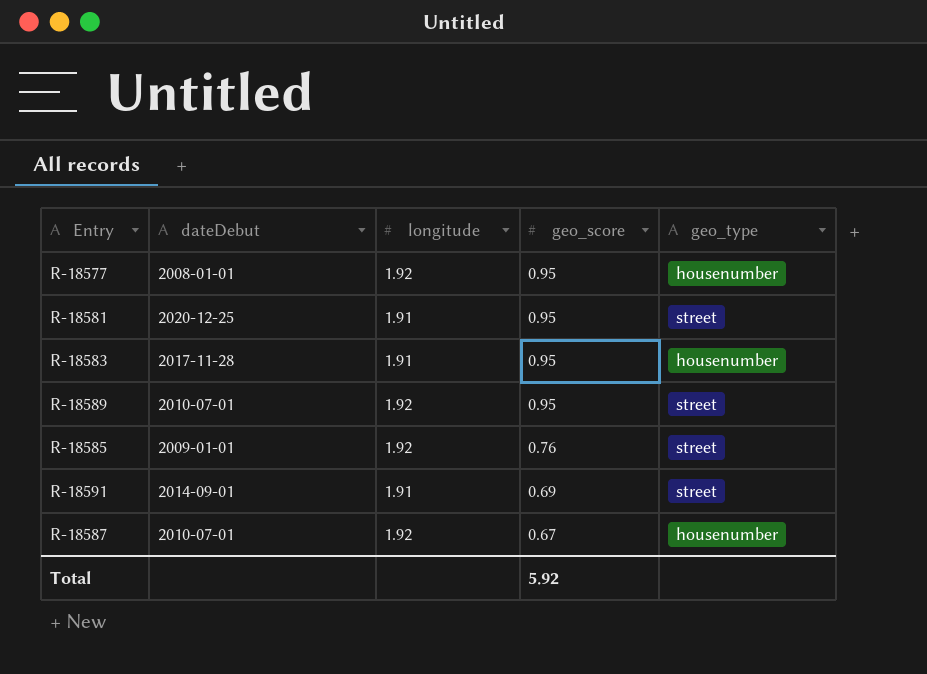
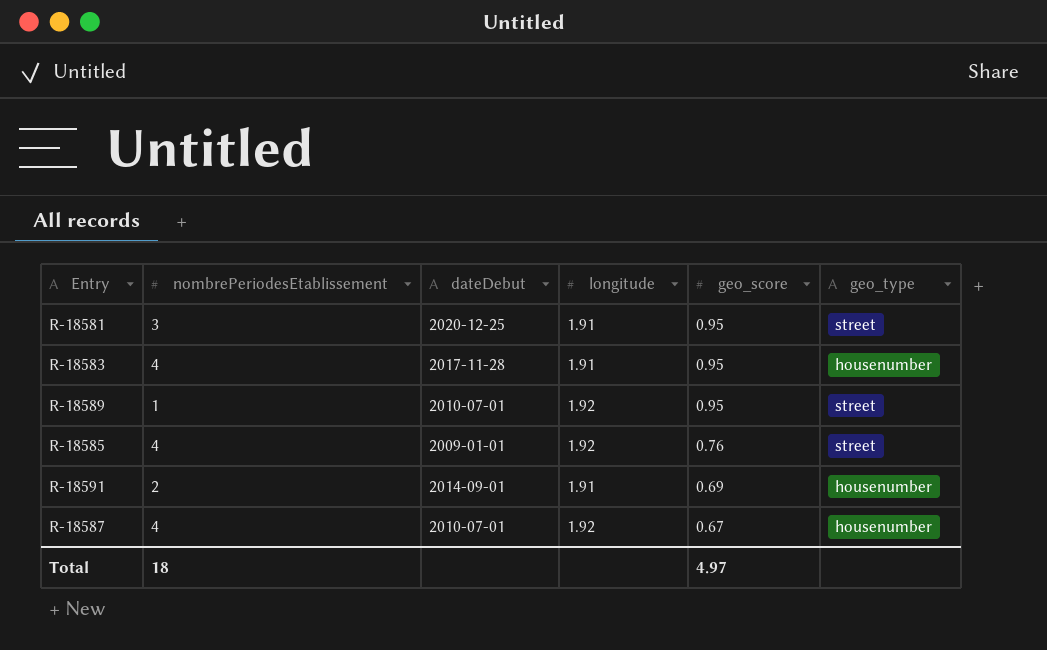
column nombrePeriodesEtablissement | position: none -> 2
row R-18577: 2008-01-01 | 1.92 | 0.95 | housenumber -> none
R-18591 | geo_type: street -> housenumber
Total | geo_score: 5.92 -> 4.97

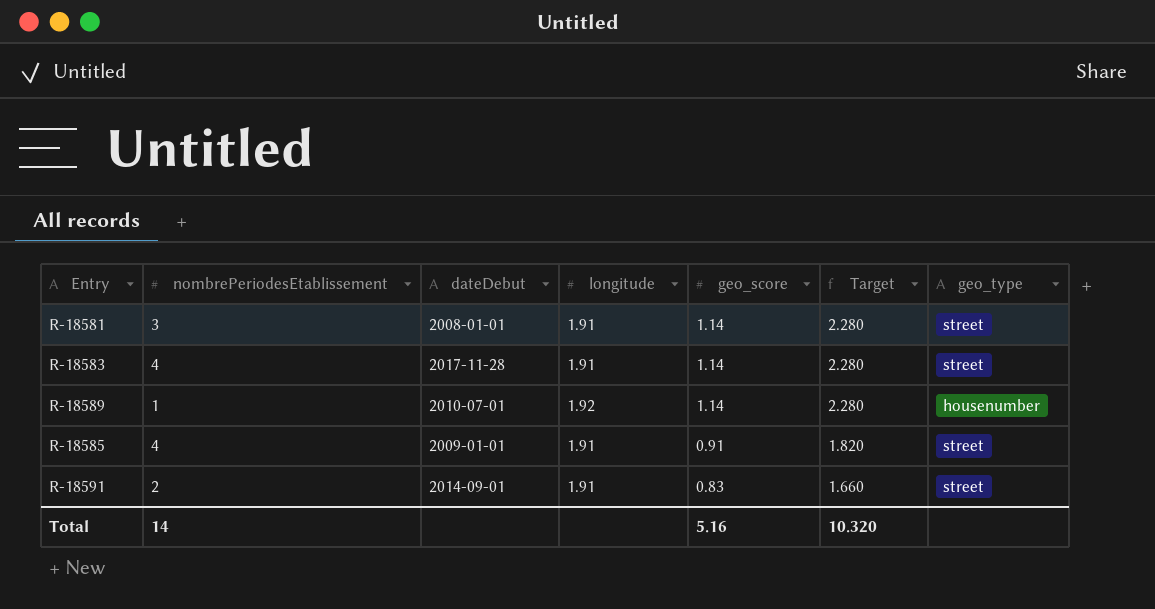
column Target | formula: none -> [geo_score] * 2
row R-18587: 4 | 2010-07-01 | 1.92 | 0.67 | housenumber -> none
R-18581 | dateDebut: 2020-12-25 -> 2008-01-01
R-18581 | geo_score: 0.95 -> 1.14
R-18583 | geo_score: 0.95 -> 1.14
R-18583 | geo_type: housenumber -> street
R-18589 | geo_score: 0.95 -> 1.14
R-18589 | geo_type: street -> housenumber
R-18585 | longitude: 1.92 -> 1.91
R-18585 | geo_score: 0.76 -> 0.91
R-18591 | geo_score: 0.69 -> 0.83
R-18591 | geo_type: housenumber -> street
Total | nombrePeriodesEtablissement: 18 -> 14
Total | geo_score: 4.97 -> 5.16

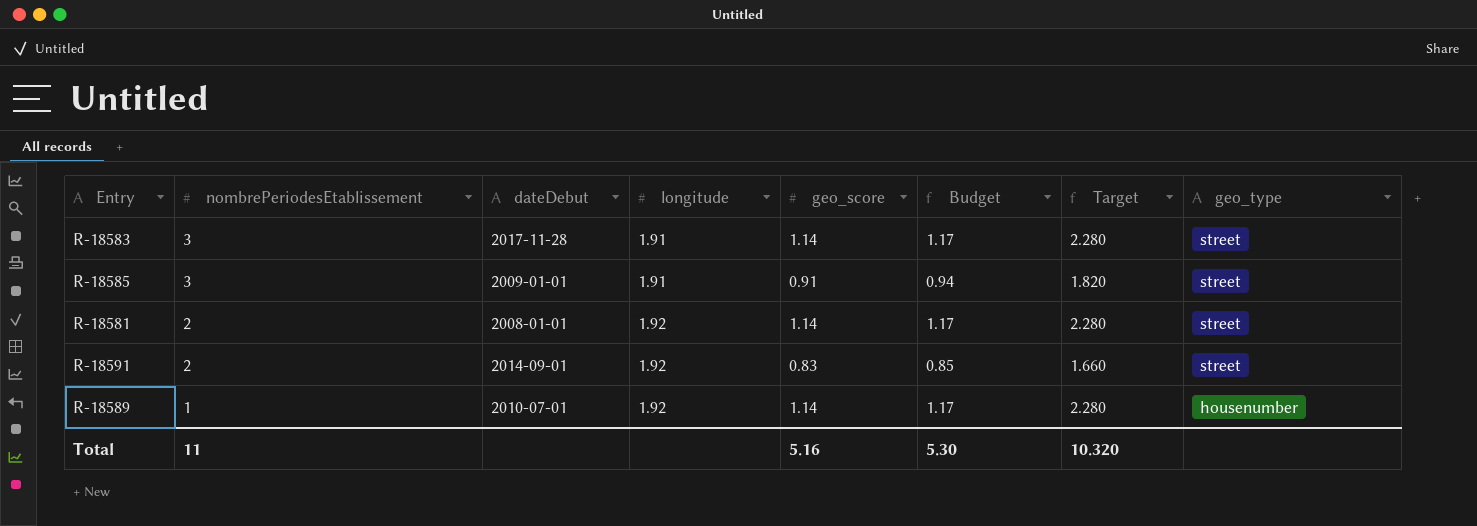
row order: geo_score descending -> nombrePeriodesEtablissement descending
column Budget | formula: none -> [geo_score] * 1.03
R-18583 | nombrePeriodesEtablissement: 4 -> 3
R-18585 | nombrePeriodesEtablissement: 4 -> 3
R-18581 | nombrePeriodesEtablissement: 3 -> 2
R-18581 | longitude: 1.91 -> 1.92
R-18591 | longitude: 1.91 -> 1.92
Total | nombrePeriodesEtablissement: 14 -> 11

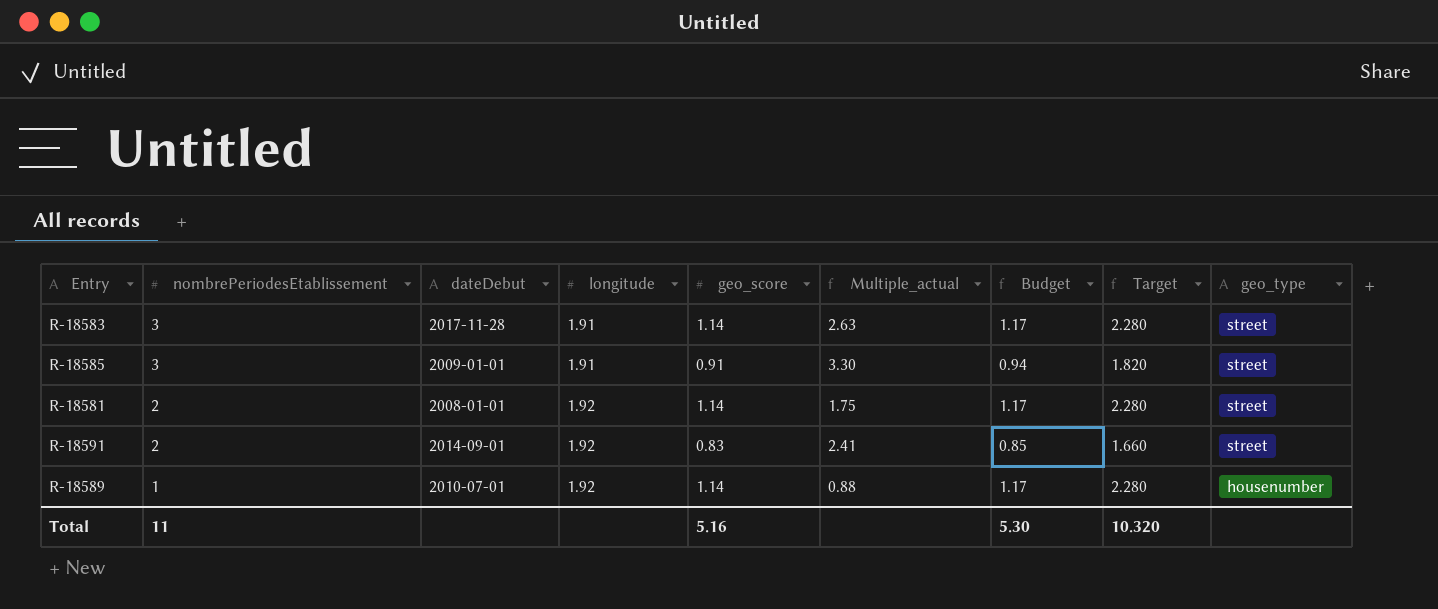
column Multiple_actual | formula: none -> [nombrePeriodesEtablissement] / [geo_score]

